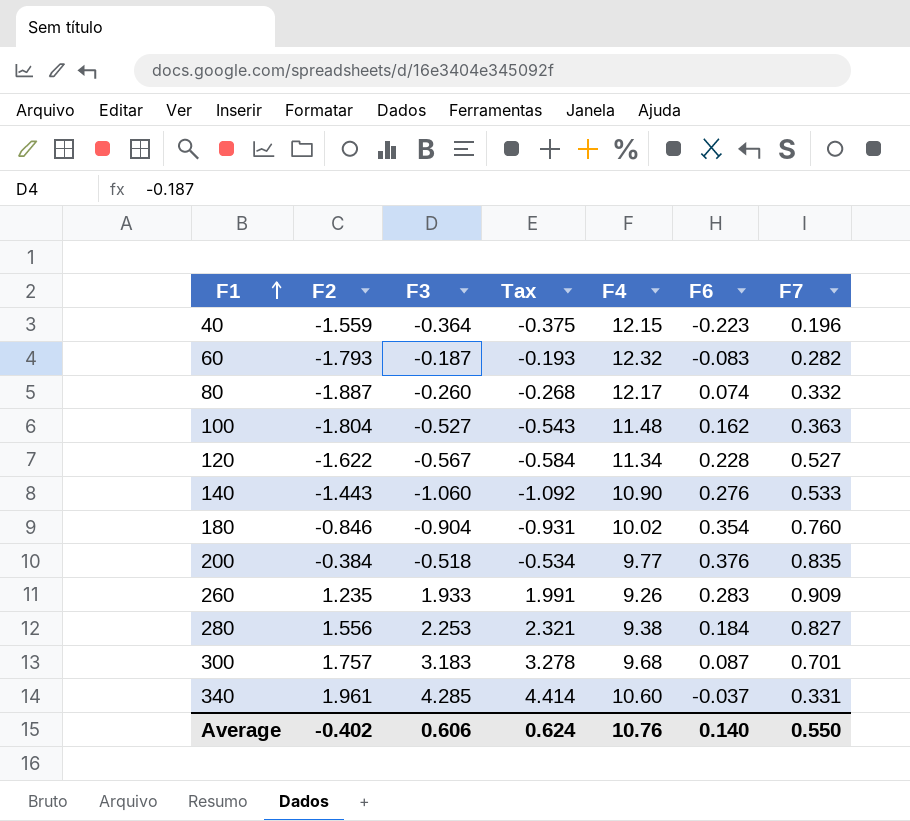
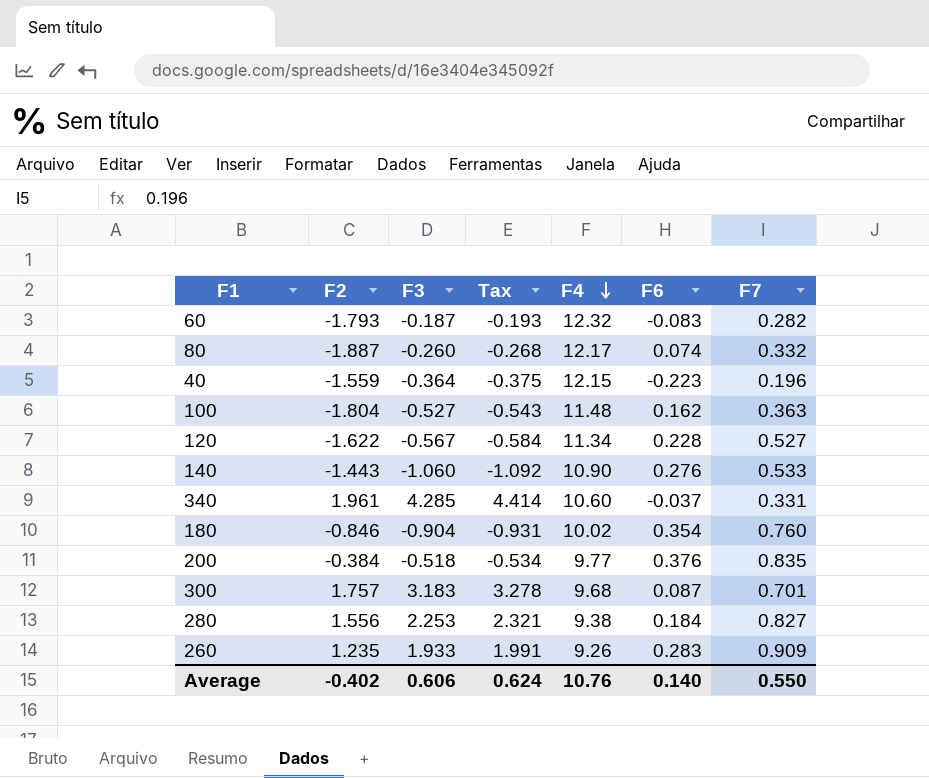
row order: F1 ascending -> F4 descending

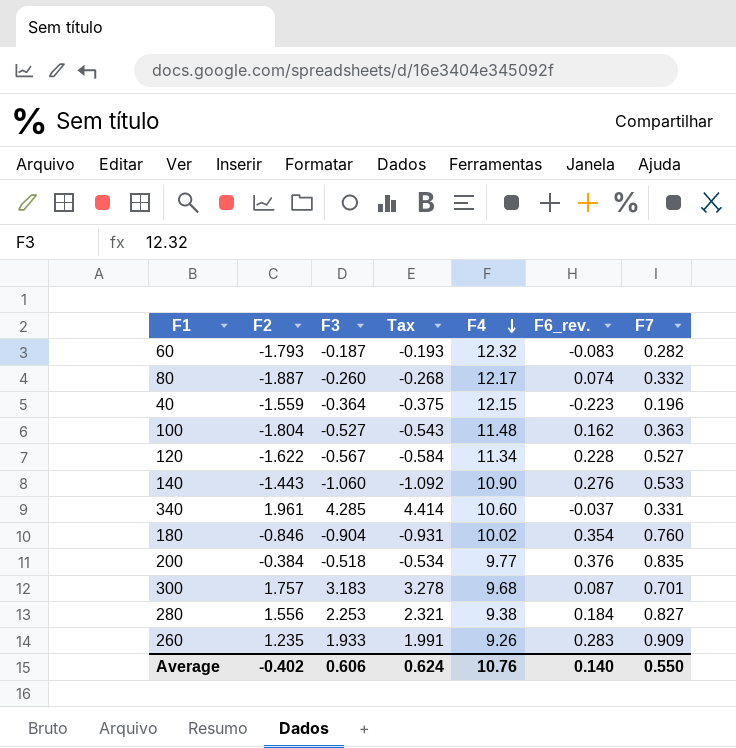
column name: F6 -> F6_rev.

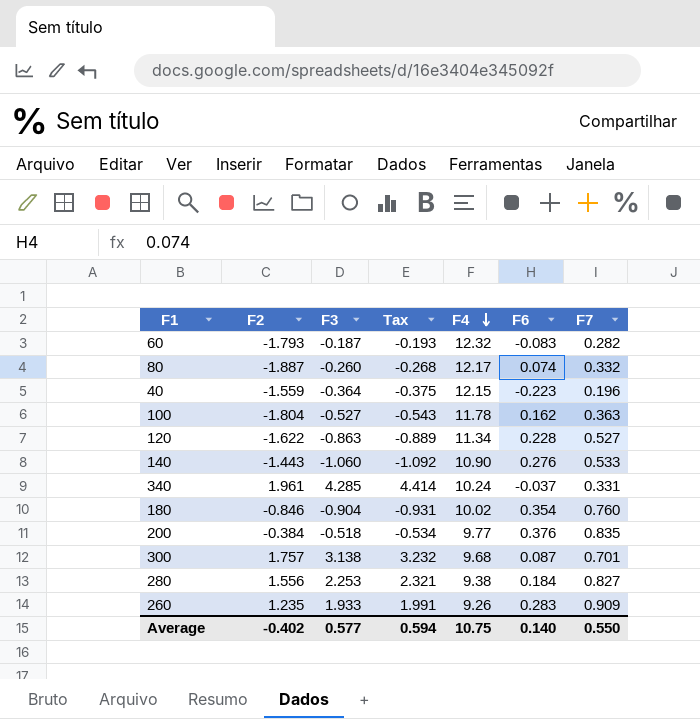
column name: F6_rev. -> F6
100 | F4: 11.48 -> 11.78
120 | F3: -0.567 -> -0.863
120 | Tax: -0.584 -> -0.889
340 | F4: 10.60 -> 10.24
300 | F3: 3.183 -> 3.138
300 | Tax: 3.278 -> 3.232
Average | F3: 0.606 -> 0.577
Average | Tax: 0.624 -> 0.594
Average | F4: 10.76 -> 10.75

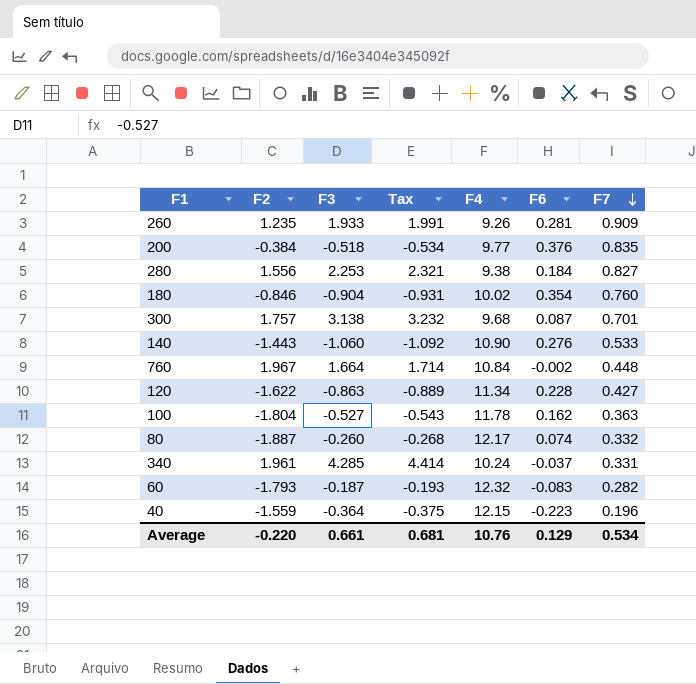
row order: F4 descending -> F7 descending
260 | F6: 0.283 -> 0.281
row 760: none -> 1.967 | 1.664 | 1.714 | 10.84 | -0.002 | 0.448
120 | F7: 0.527 -> 0.427
Average | F2: -0.402 -> -0.220
Average | F3: 0.577 -> 0.661
Average | Tax: 0.594 -> 0.681
Average | F4: 10.75 -> 10.76
Average | F6: 0.140 -> 0.129
Average | F7: 0.550 -> 0.534

